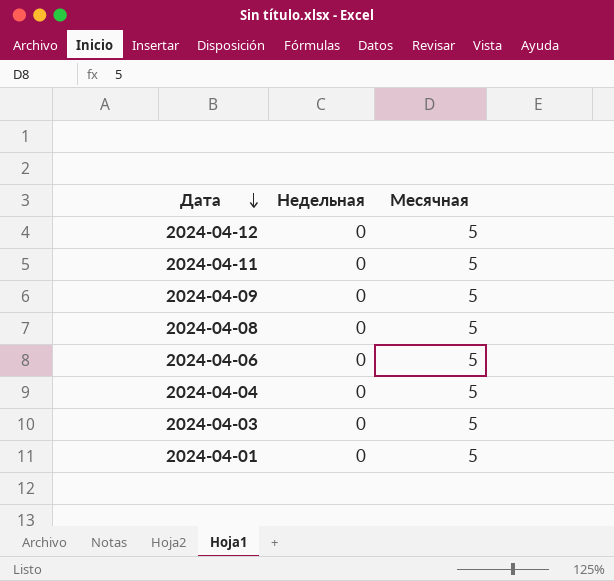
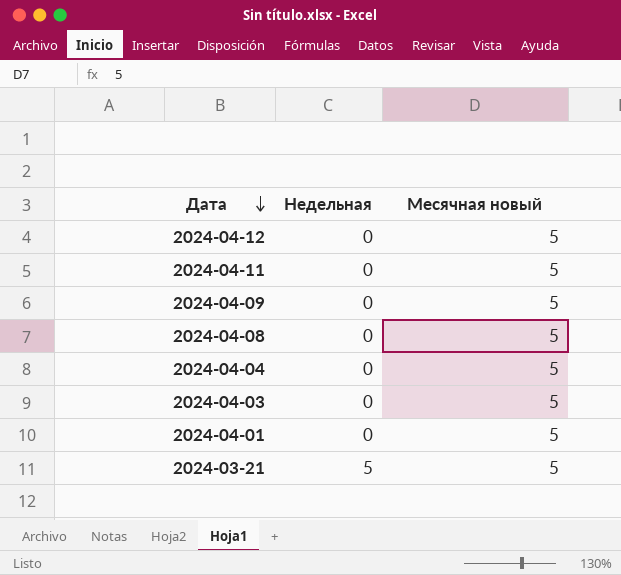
column name: Месячная -> Месячная новый
row 2024-04-06: 0 | 5 -> none
row 2024-03-21: none -> 5 | 5

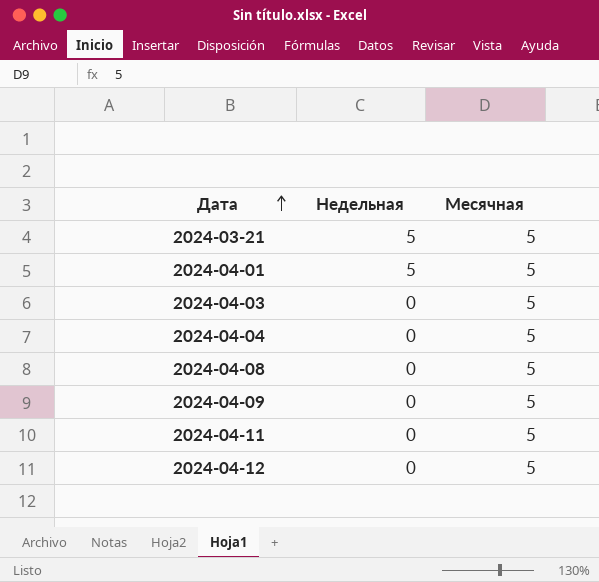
row order: Дата descending -> Дата ascending
column name: Месячная новый -> Месячная
2024-04-01 | Недельная: 0 -> 5

